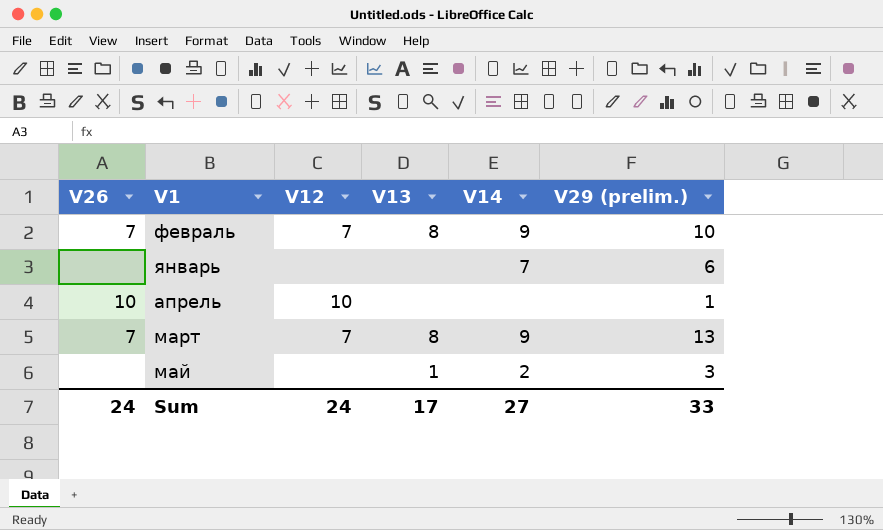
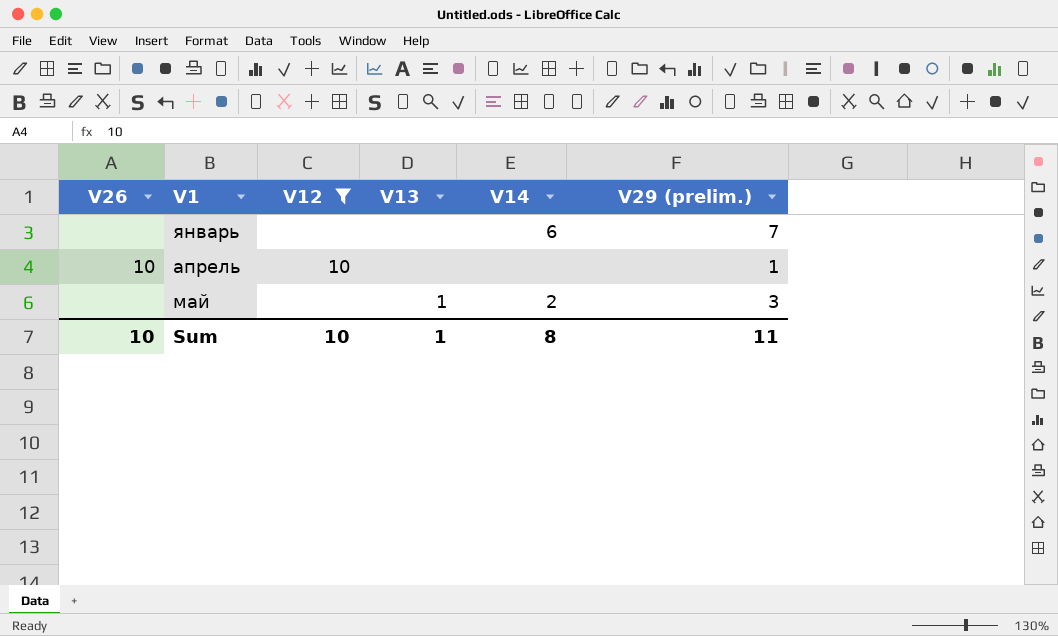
filter: none -> V12 != 7
январь | V14: 7 -> 6
январь | V29 (prelim.): 6 -> 7
Sum | V26: 24 -> 10
Sum | V12: 24 -> 10
Sum | V13: 17 -> 1
Sum | V14: 27 -> 8
Sum | V29 (prelim.): 33 -> 11

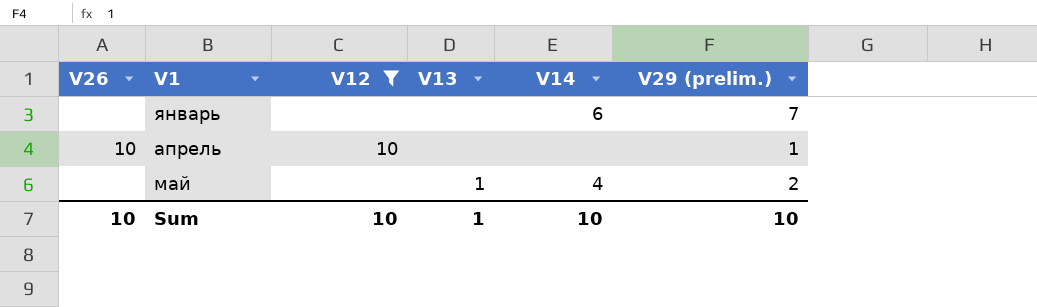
май | V14: 2 -> 4
май | V29 (prelim.): 3 -> 2
Sum | V14: 8 -> 10
Sum | V29 (prelim.): 11 -> 10

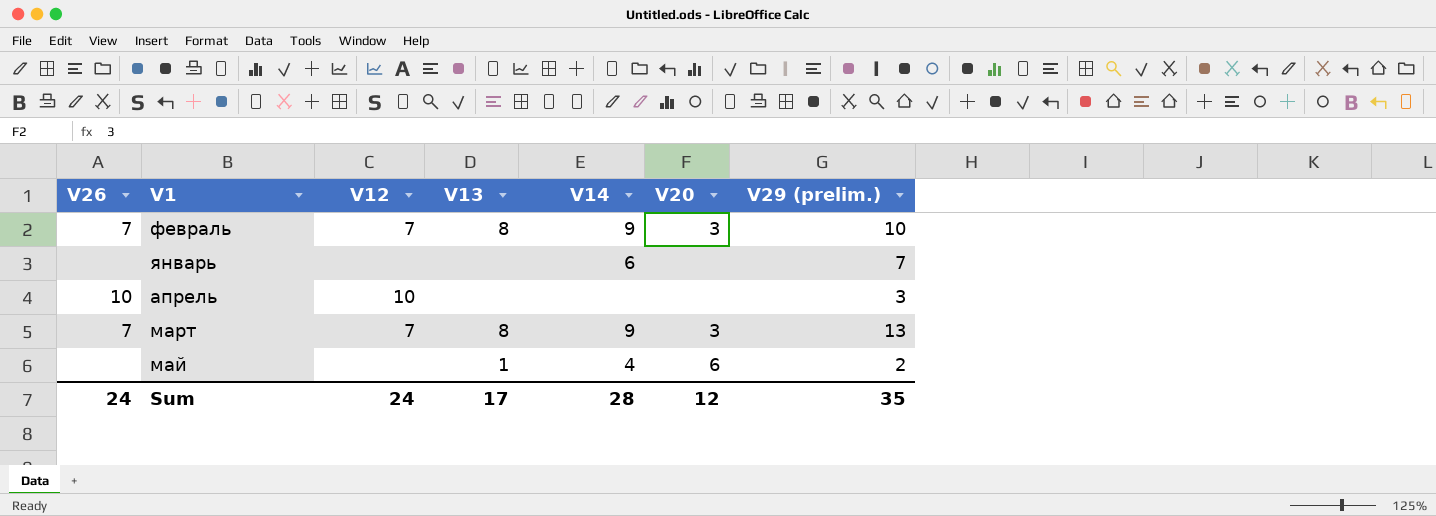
filter: V12 != 7 -> none
column V20 | position: none -> 6
апрель | V29 (prelim.): 1 -> 3
Sum | V26: 10 -> 24
Sum | V12: 10 -> 24
Sum | V13: 1 -> 17
Sum | V14: 10 -> 28
Sum | V29 (prelim.): 10 -> 35

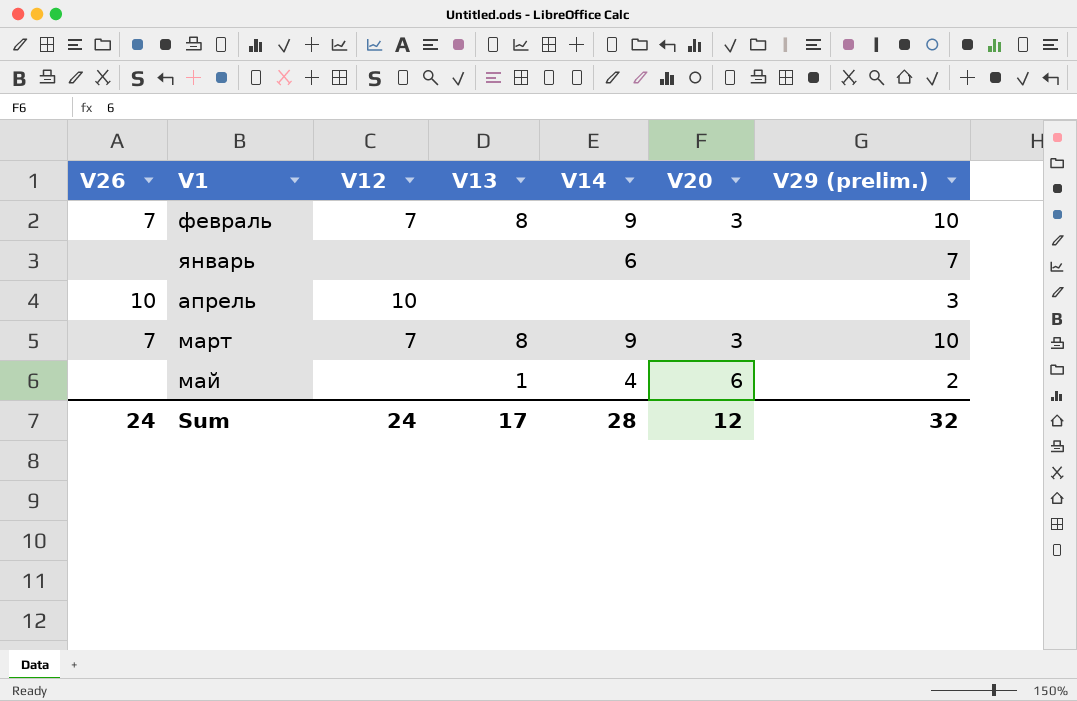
март | V29 (prelim.): 13 -> 10
Sum | V29 (prelim.): 35 -> 32

